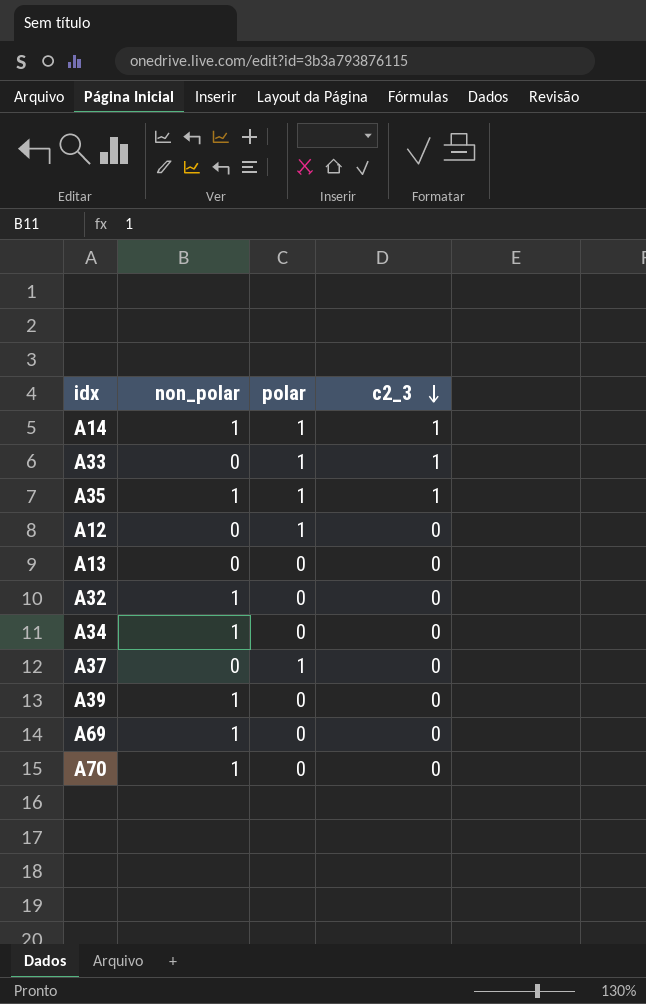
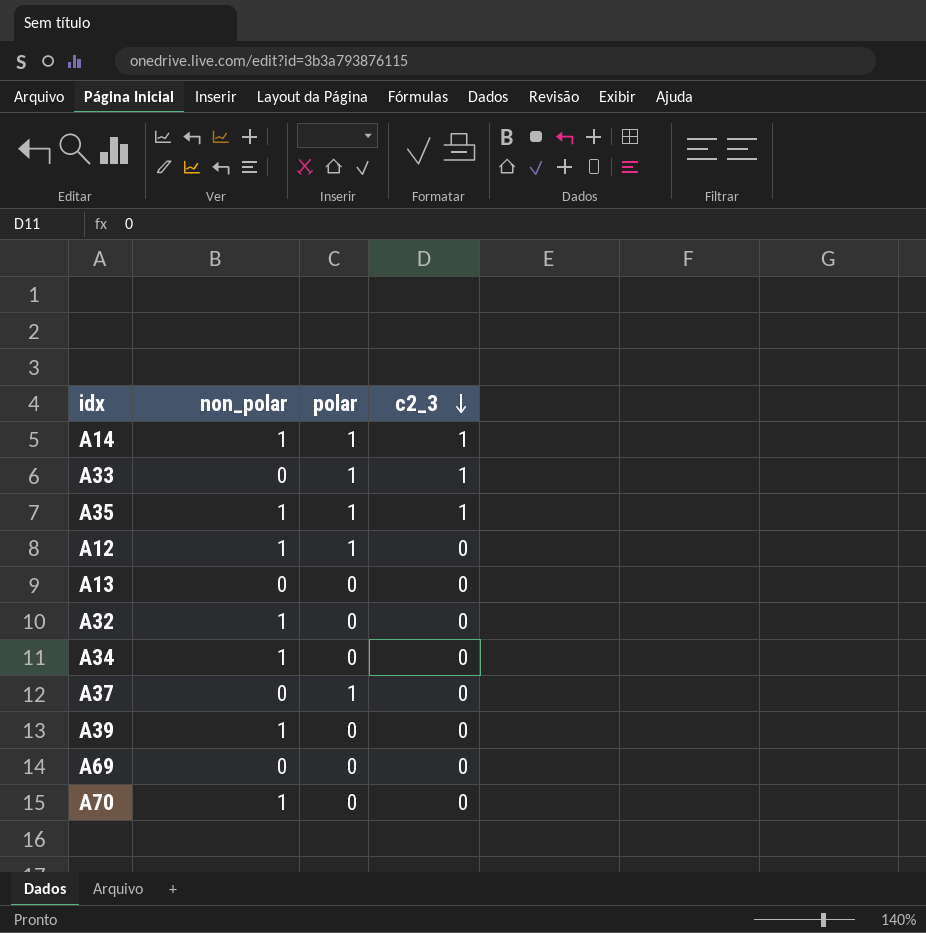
A12 | non_polar: 0 -> 1
A69 | non_polar: 1 -> 0

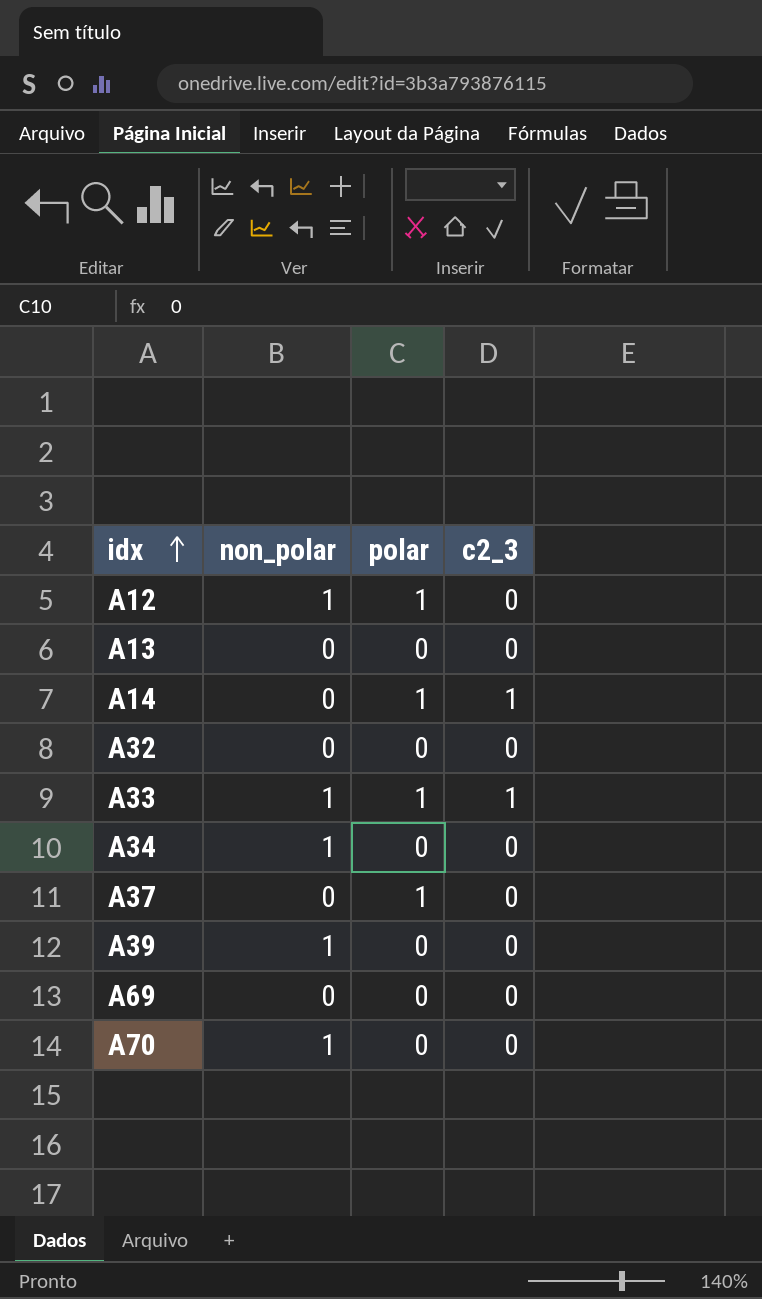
row order: c2_3 descending -> idx ascending
row A35: 1 | 1 | 1 -> none
A14 | non_polar: 1 -> 0
A32 | non_polar: 1 -> 0
A33 | non_polar: 0 -> 1

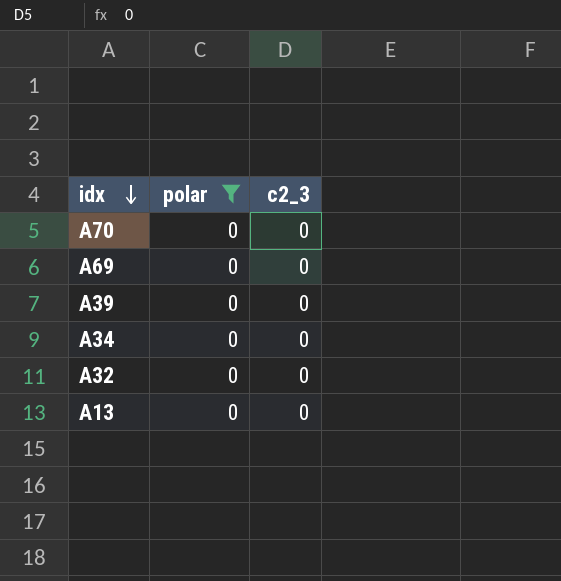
filter: none -> polar = 0
row order: idx ascending -> idx descending
column non_polar | position: 2 -> none

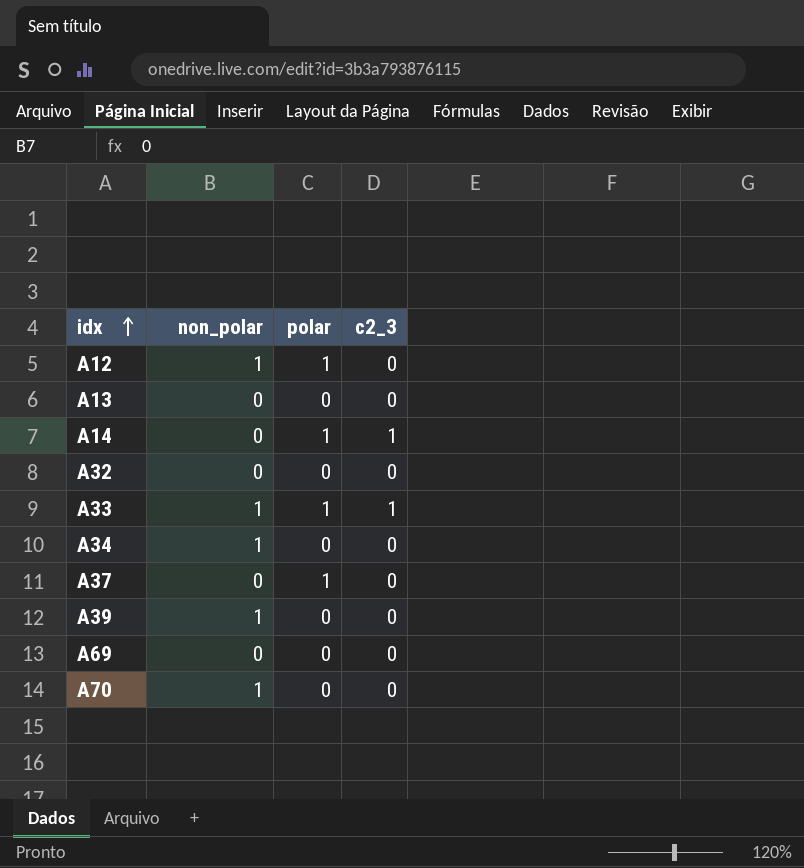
filter: polar = 0 -> none
row order: idx descending -> idx ascending
column non_polar | position: none -> 2

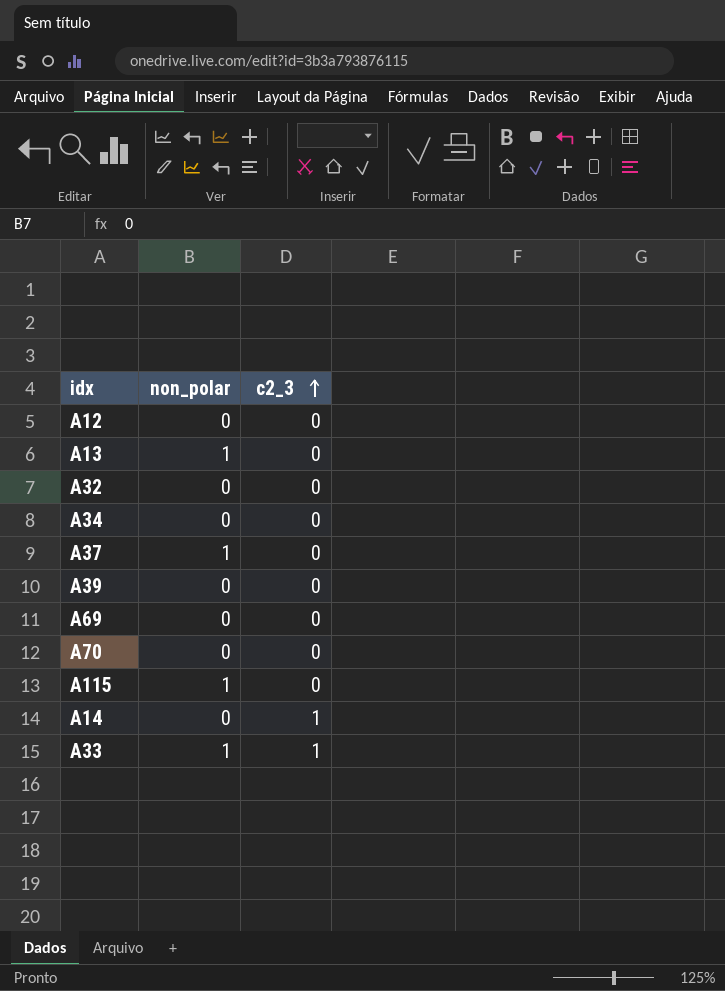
row order: idx ascending -> c2_3 ascending
column polar | position: 3 -> none
A12 | non_polar: 1 -> 0
A13 | non_polar: 0 -> 1
A34 | non_polar: 1 -> 0
A37 | non_polar: 0 -> 1
A39 | non_polar: 1 -> 0
A70 | non_polar: 1 -> 0
row A115: none -> 1 | 0

